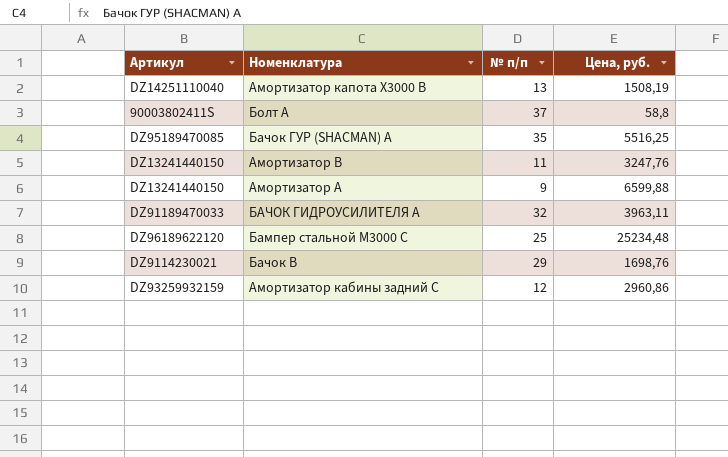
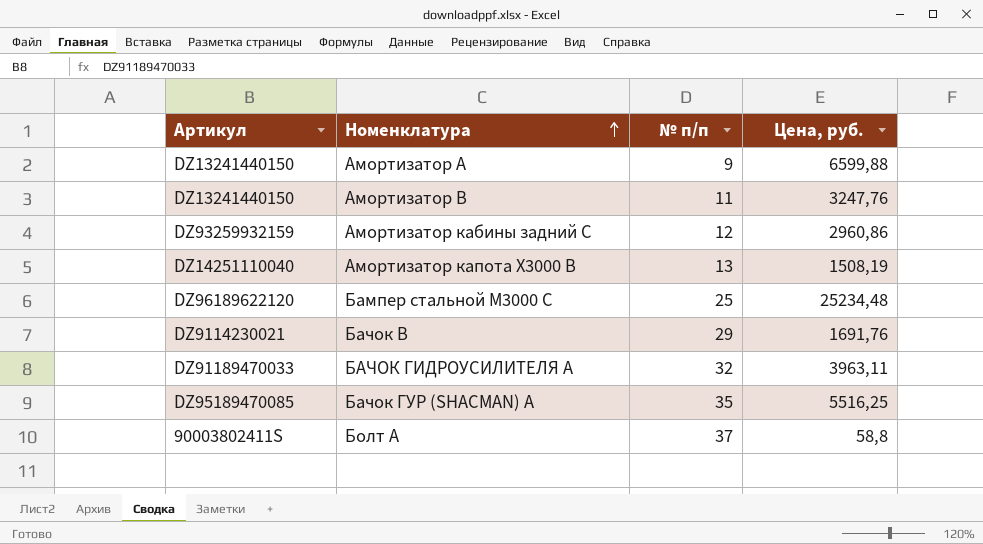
row order: none -> Номенклатура ascending
Бачок B | Цена, руб.: 1698,76 -> 1691,76

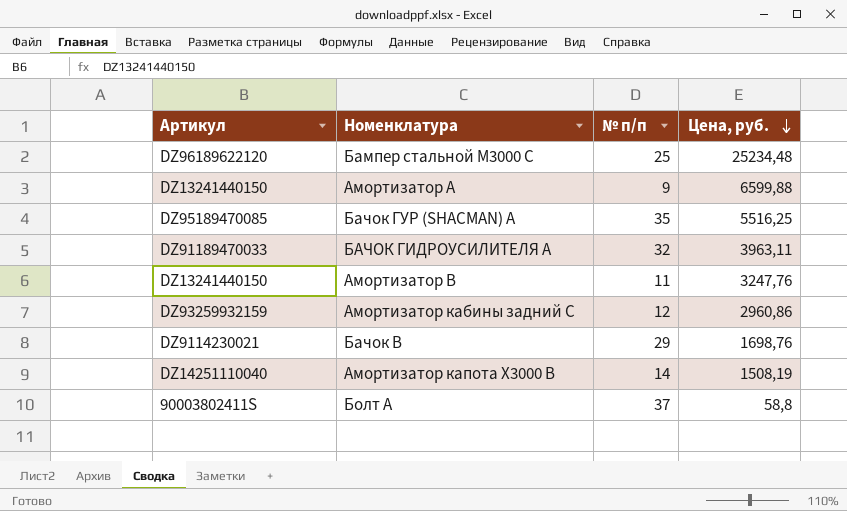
row order: Номенклатура ascending -> Цена, руб. descending
Бачок B | Цена, руб.: 1691,76 -> 1698,76
Амортизатор капота X3000 B | № п/п: 13 -> 14

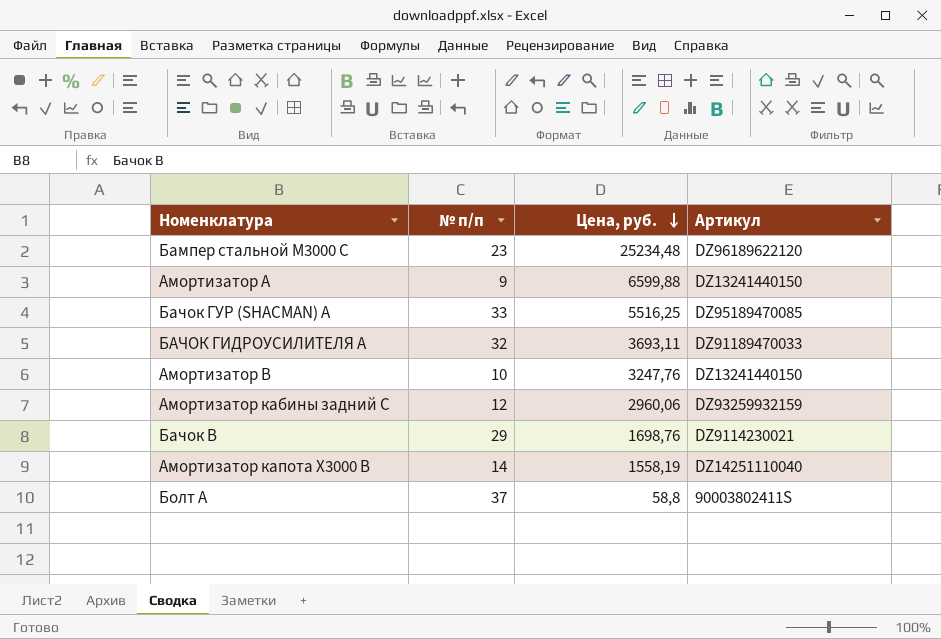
column Артикул | position: 1 -> 4
Бампер стальной М3000 С | № п/п: 25 -> 23
Бачок ГУР (SHACMAN) А | № п/п: 35 -> 33
БАЧОК ГИДРОУСИЛИТЕЛЯ А | Цена, руб.: 3963,11 -> 3693,11
Амортизатор B | № п/п: 11 -> 10
Амортизатор кабины задний C | Цена, руб.: 2960,86 -> 2960,06
Амортизатор капота X3000 B | Цена, руб.: 1508,19 -> 1558,19

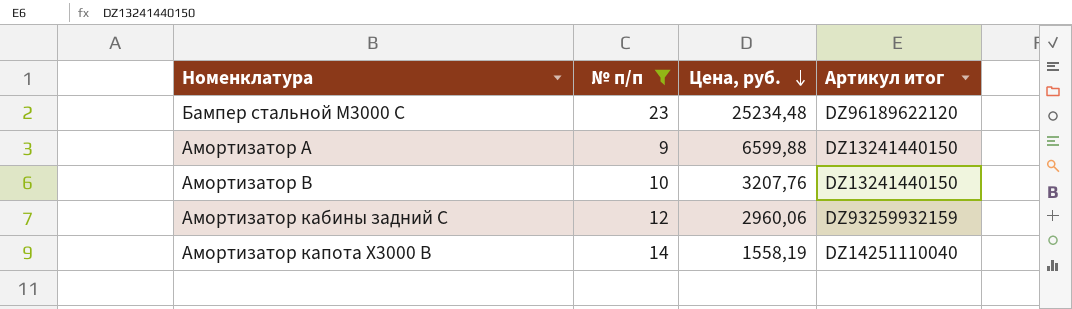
filter: none -> № п/п <= 23
column name: Артикул -> Артикул итог
Амортизатор B | Цена, руб.: 3247,76 -> 3207,76

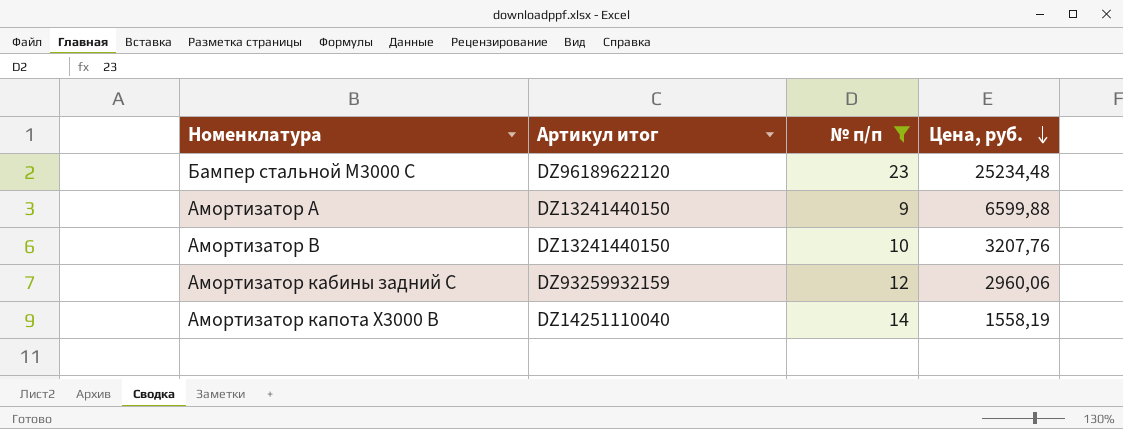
column Артикул итог | position: 4 -> 2

